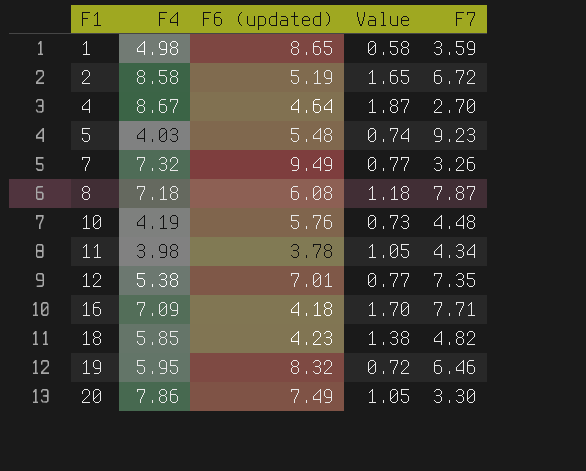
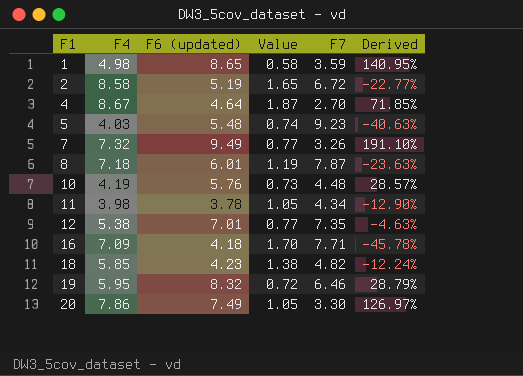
column Derived | formula: none -> ([F6 (updated)] - [F7]) / [F7]
8 | F6 (updated): 6.08 -> 6.01
8 | Value: 1.18 -> 1.19

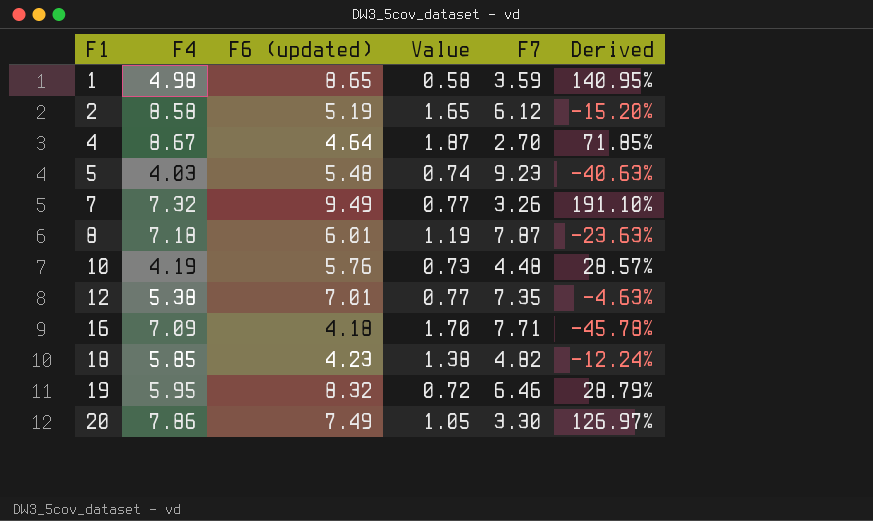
row 11: 3.98 | 3.78 | 1.05 | 4.34 | -12.90% -> none
2 | F7: 6.72 -> 6.12
2 | Derived: -22.77% -> -15.20%

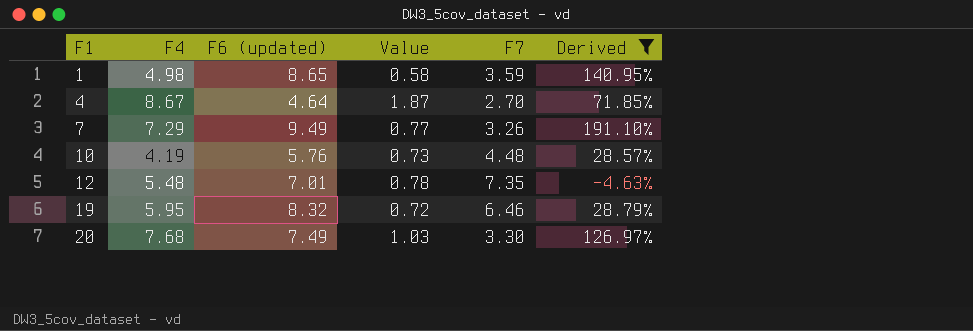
filter: none -> Derived >= -4.63%
7 | F4: 7.32 -> 7.29
12 | F4: 5.38 -> 5.48
12 | Value: 0.77 -> 0.78
20 | F4: 7.86 -> 7.68
20 | Value: 1.05 -> 1.03

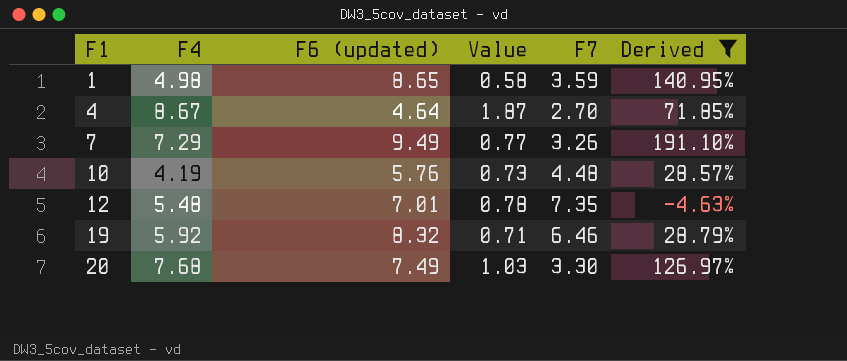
19 | F4: 5.95 -> 5.92
19 | Value: 0.72 -> 0.71

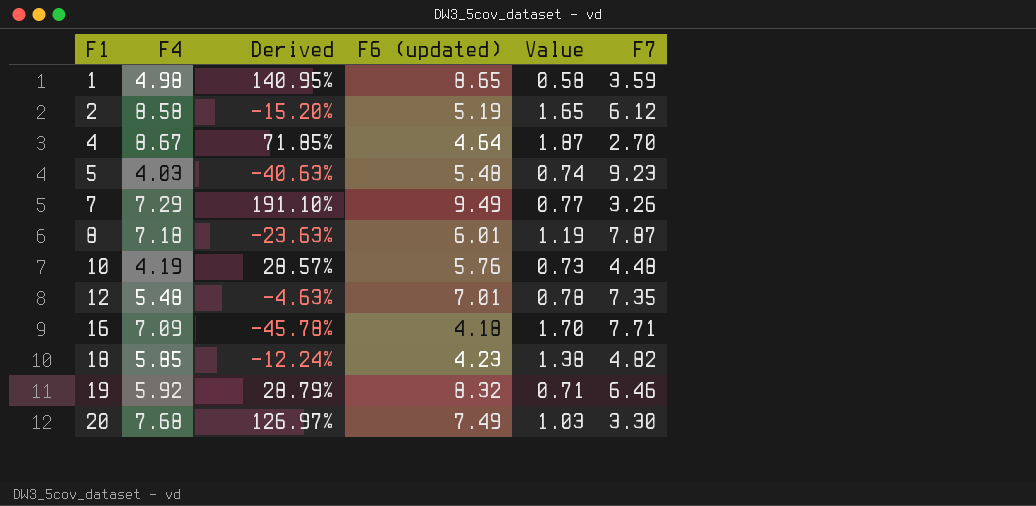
filter: Derived >= -4.63% -> none
column Derived | position: 6 -> 3

